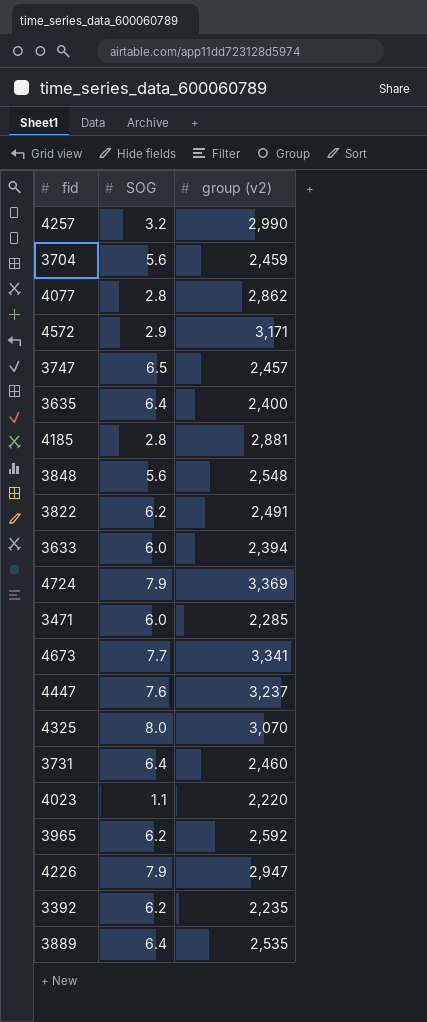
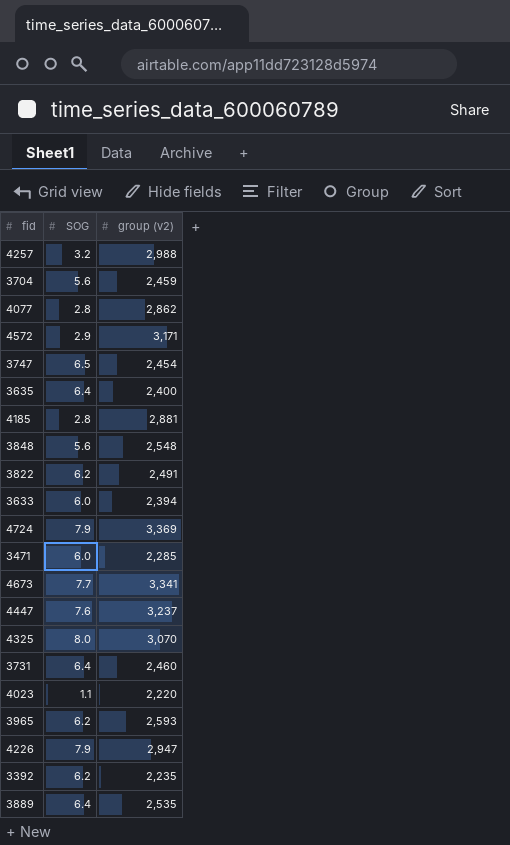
4257 | group (v2): 2,990 -> 2,988
3747 | group (v2): 2,457 -> 2,454
3965 | group (v2): 2,592 -> 2,593

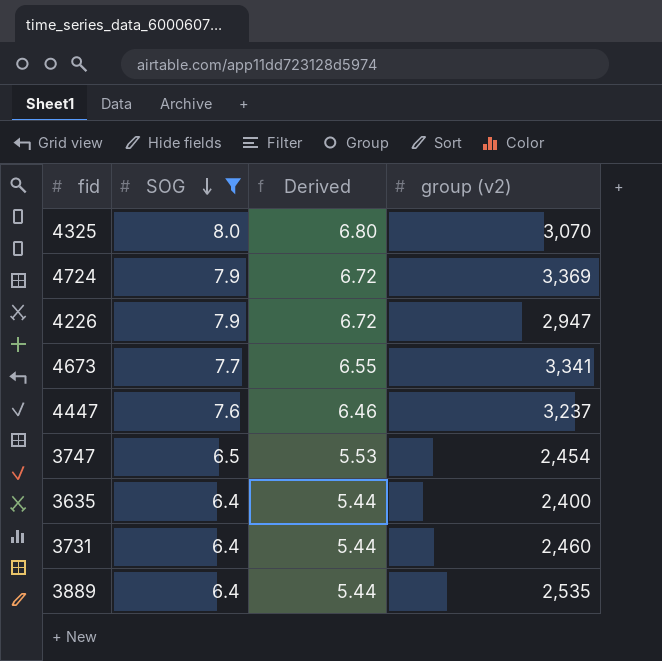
filter: none -> SOG >= 6.4
row order: none -> SOG descending
column Derived | formula: none -> [SOG] * 0.85

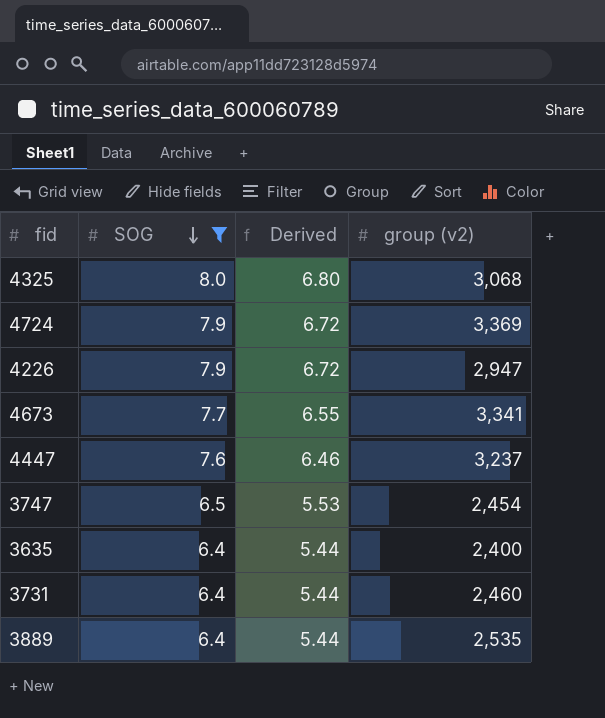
4325 | group (v2): 3,070 -> 3,068

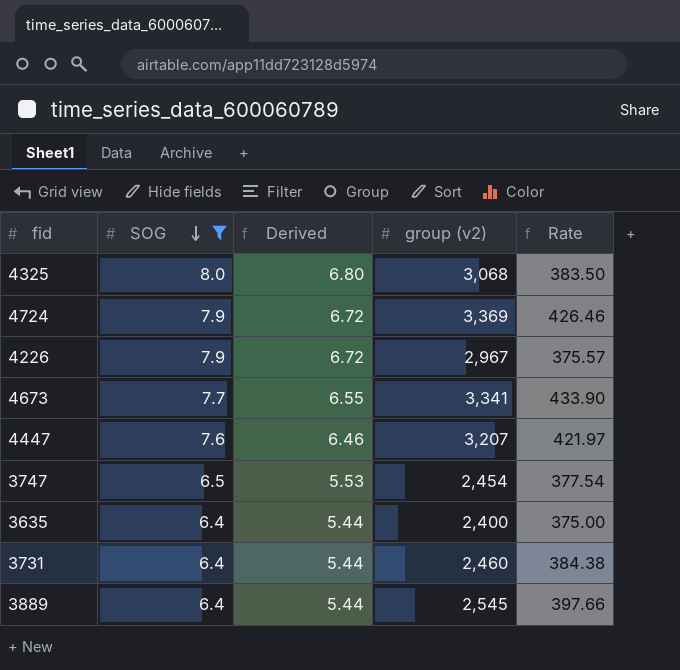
column Rate | formula: none -> [group (v2)] / [SOG]
4226 | group (v2): 2,947 -> 2,967
4447 | group (v2): 3,237 -> 3,207
3889 | group (v2): 2,535 -> 2,545

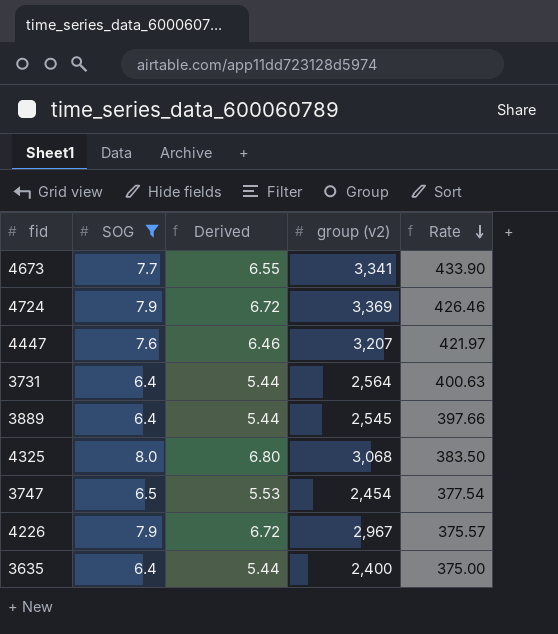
row order: SOG descending -> Rate descending
3731 | group (v2): 2,460 -> 2,564
3731 | Rate: 384.38 -> 400.63

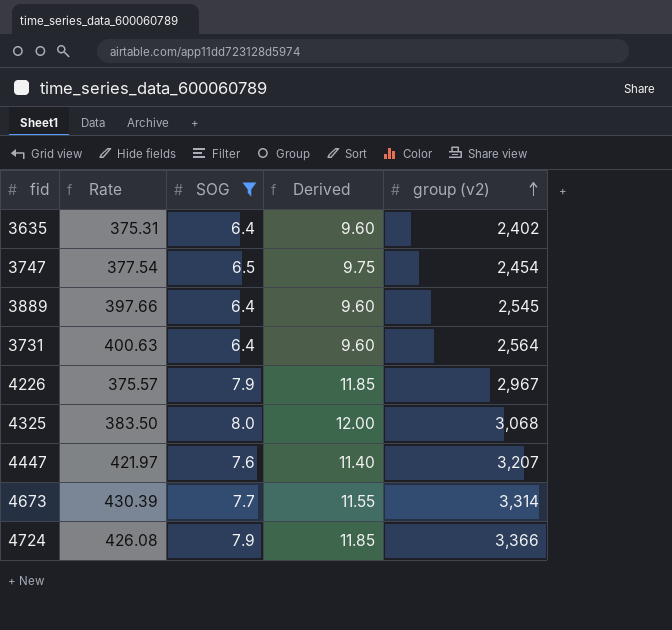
row order: Rate descending -> group (v2) ascending
column Rate | position: 5 -> 2
column Derived | formula: [SOG] * 0.85 -> [SOG] * 1.5
3635 | Rate: 375.00 -> 375.31
3635 | group (v2): 2,400 -> 2,402
4673 | Rate: 433.90 -> 430.39
4673 | group (v2): 3,341 -> 3,314
4724 | Rate: 426.46 -> 426.08
4724 | group (v2): 3,369 -> 3,366

